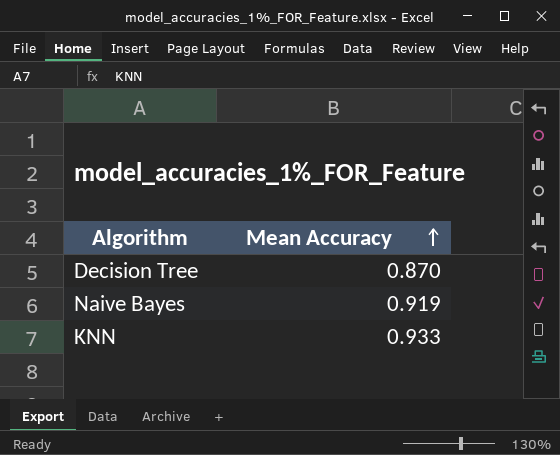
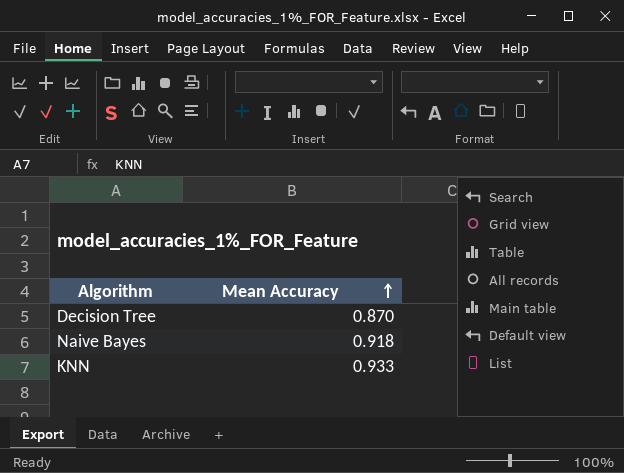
Naive Bayes | Mean Accuracy: 0.919 -> 0.918

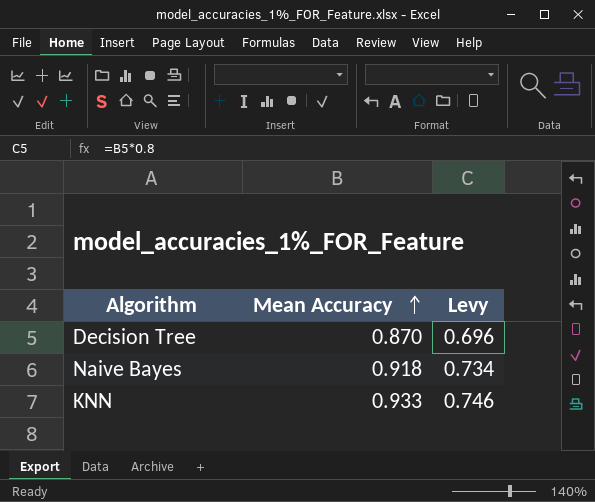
column Levy | formula: none -> [Mean Accuracy] * 0.8

